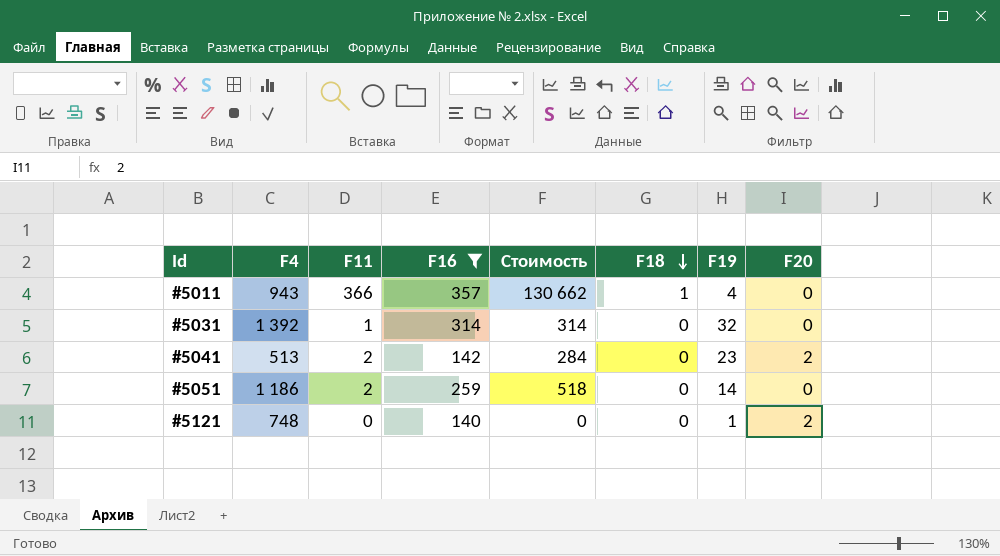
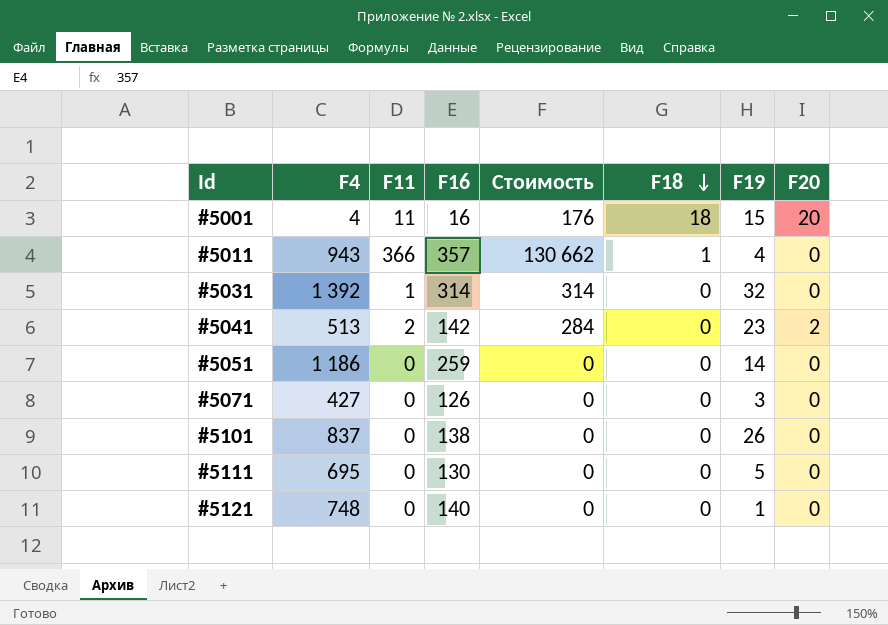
filter: F16 >= 140 -> none
#5051 | F11: 2 -> 0
#5051 | Стоимость: 518 -> 0
#5121 | F20: 2 -> 0

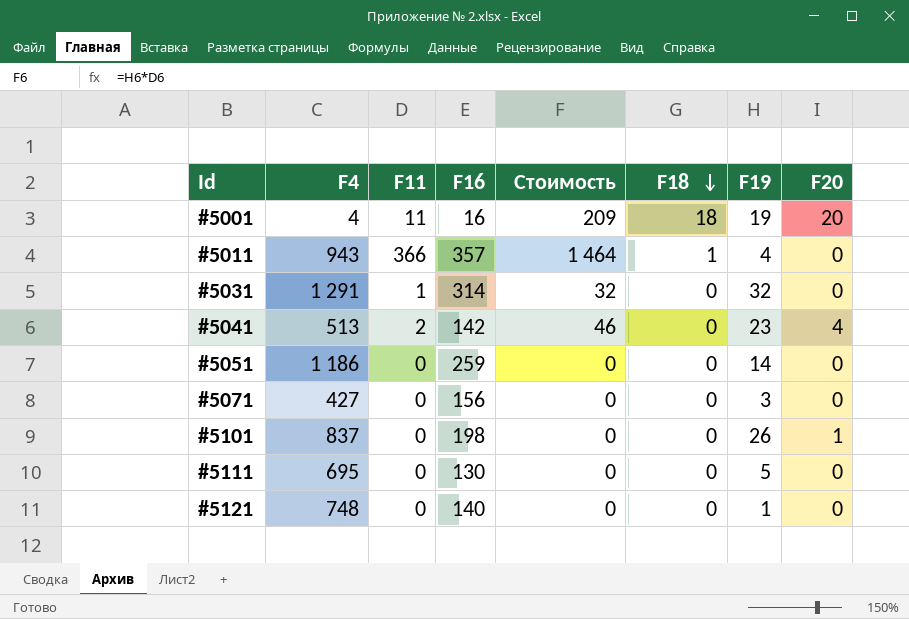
column Стоимость | formula: [F11] * [F16] -> [F11] * [F19]
#5001 | F19: 15 -> 19
#5031 | F4: 1 392 -> 1 291
#5041 | F20: 2 -> 4
#5071 | F16: 126 -> 156
#5101 | F16: 138 -> 198
#5101 | F20: 0 -> 1

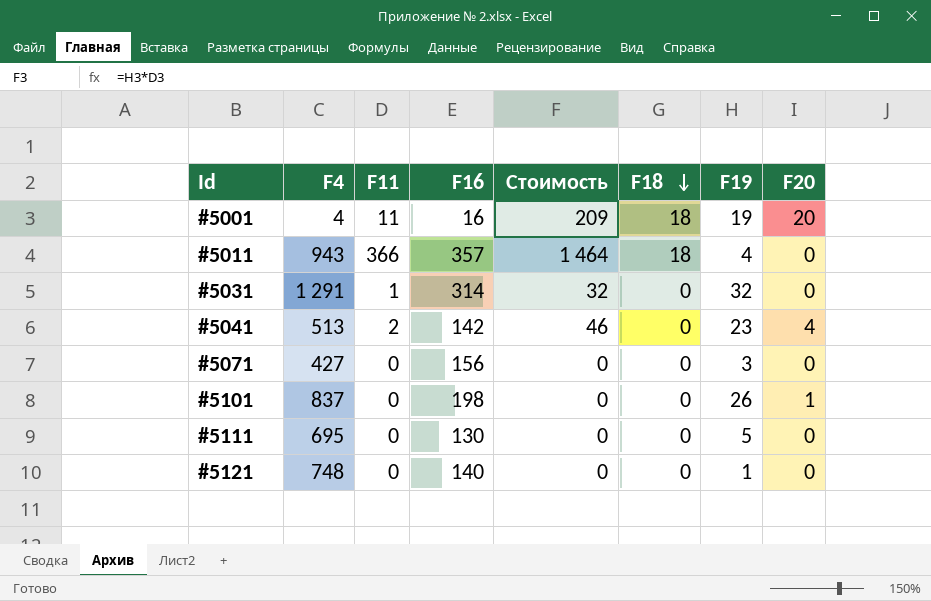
row #5051: 1 186 | 0 | 259 | 0 | 0 | 14 | 0 -> none
#5011 | F18: 1 -> 18

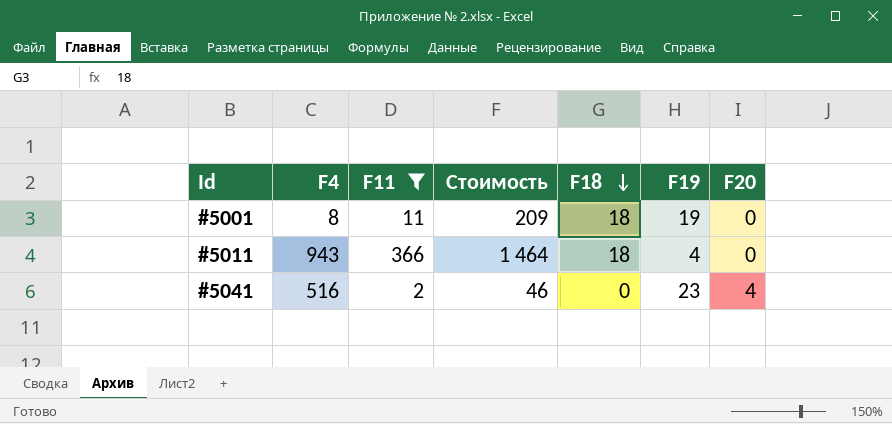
filter: none -> F11 >= 2
column F16 | position: 4 -> none
#5001 | F4: 4 -> 8
#5001 | F20: 20 -> 0
#5041 | F4: 513 -> 516

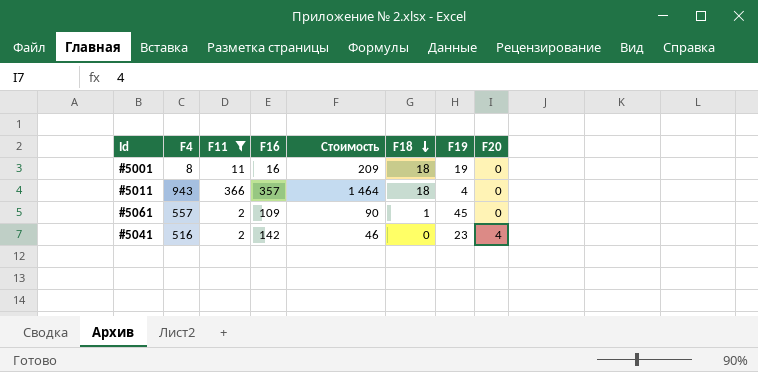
column F16 | position: none -> 4
row #5061: none -> 557 | 2 | 109 | 90 | 1 | 45 | 0

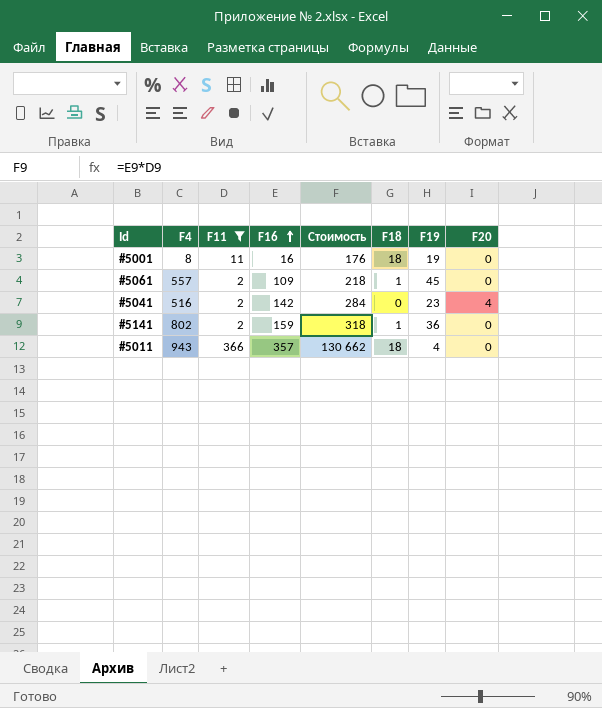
row order: F18 descending -> F16 ascending
column Стоимость | formula: [F11] * [F19] -> [F11] * [F16]
row #5141: none -> 802 | 2 | 159 | 318 | 1 | 36 | 0

